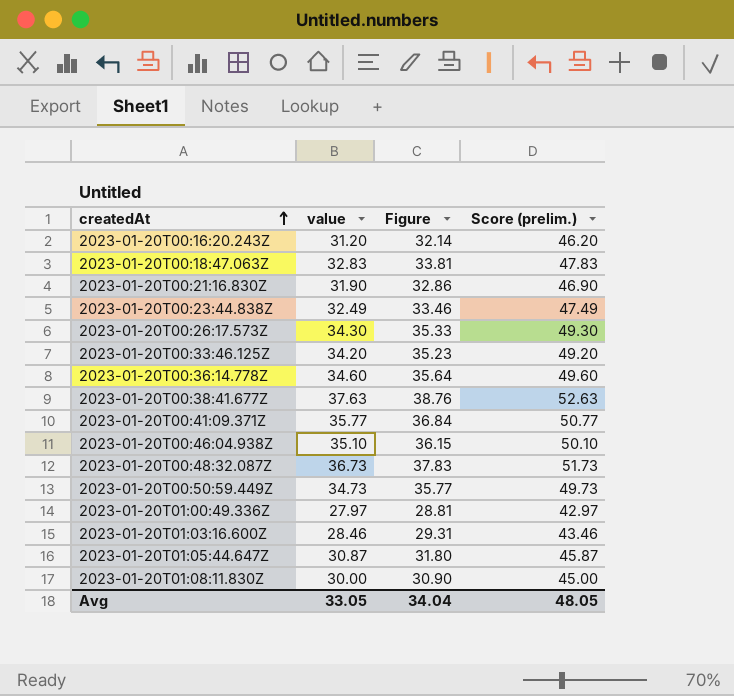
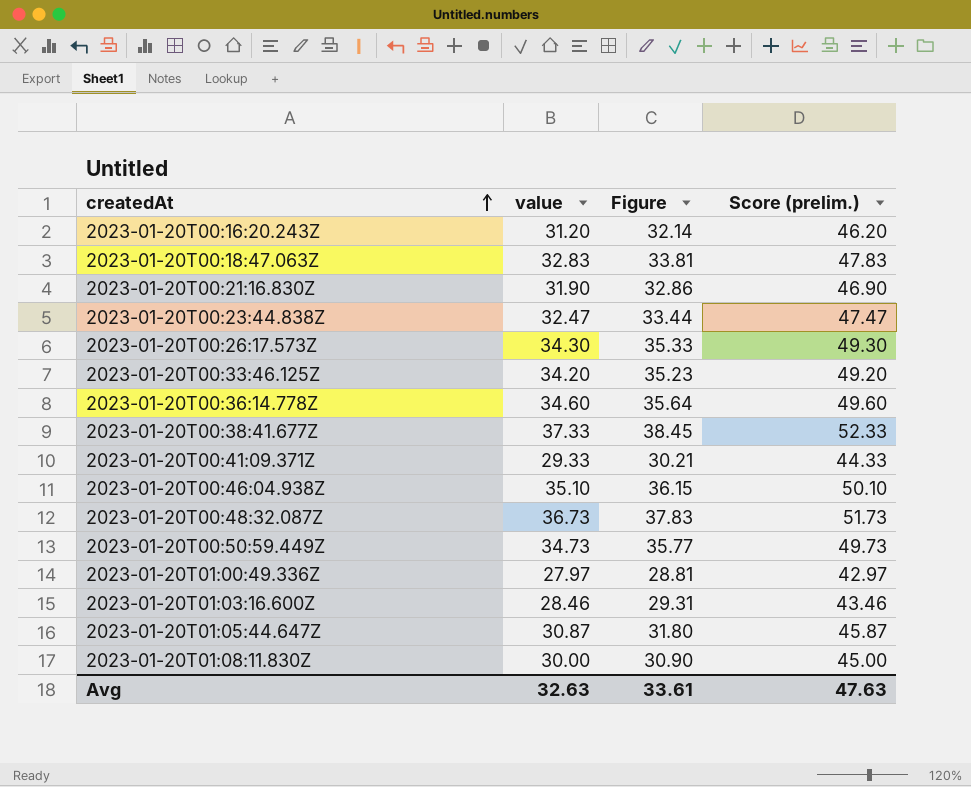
2023-01-20T00:23:44.838Z | value: 32.49 -> 32.47
2023-01-20T00:23:44.838Z | Figure: 33.46 -> 33.44
2023-01-20T00:23:44.838Z | Score (prelim.): 47.49 -> 47.47
2023-01-20T00:38:41.677Z | value: 37.63 -> 37.33
2023-01-20T00:38:41.677Z | Figure: 38.76 -> 38.45
2023-01-20T00:38:41.677Z | Score (prelim.): 52.63 -> 52.33
2023-01-20T00:41:09.371Z | value: 35.77 -> 29.33
2023-01-20T00:41:09.371Z | Figure: 36.84 -> 30.21
2023-01-20T00:41:09.371Z | Score (prelim.): 50.77 -> 44.33
Avg | value: 33.05 -> 32.63
Avg | Figure: 34.04 -> 33.61
Avg | Score (prelim.): 48.05 -> 47.63

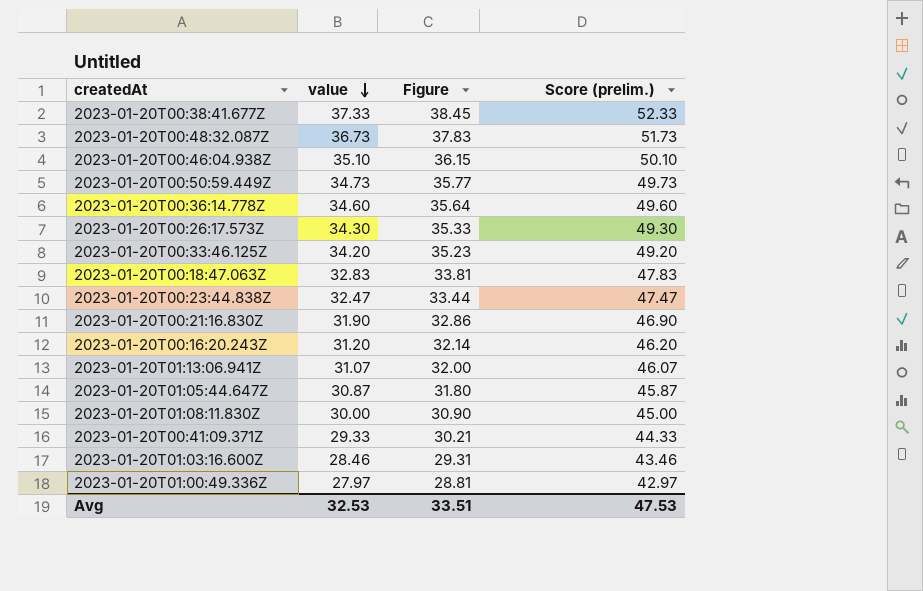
row order: createdAt ascending -> value descending
row 2023-01-20T01:13:06.941Z: none -> 31.07 | 32.00 | 46.07
Avg | value: 32.63 -> 32.53
Avg | Figure: 33.61 -> 33.51
Avg | Score (prelim.): 47.63 -> 47.53

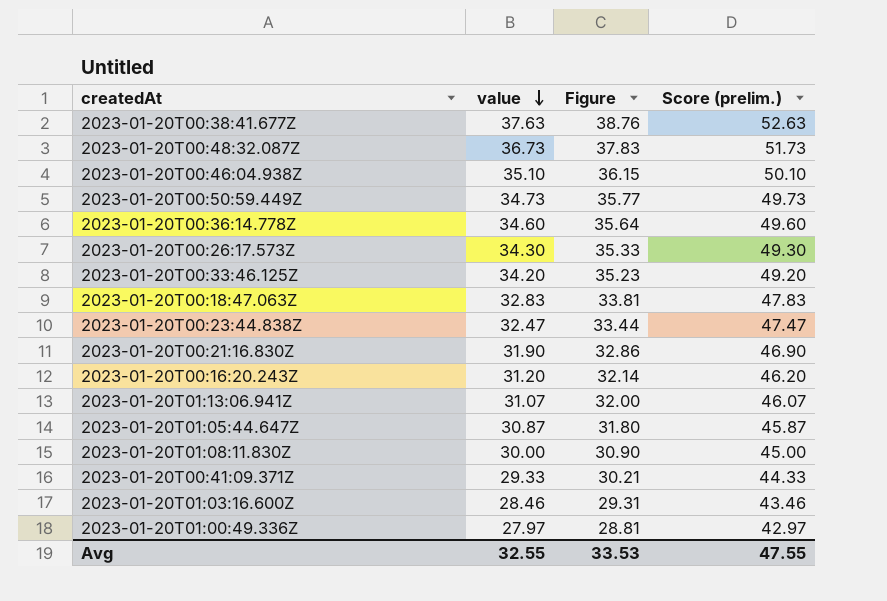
2023-01-20T00:38:41.677Z | value: 37.33 -> 37.63
2023-01-20T00:38:41.677Z | Figure: 38.45 -> 38.76
2023-01-20T00:38:41.677Z | Score (prelim.): 52.33 -> 52.63
Avg | value: 32.53 -> 32.55
Avg | Figure: 33.51 -> 33.53
Avg | Score (prelim.): 47.53 -> 47.55

